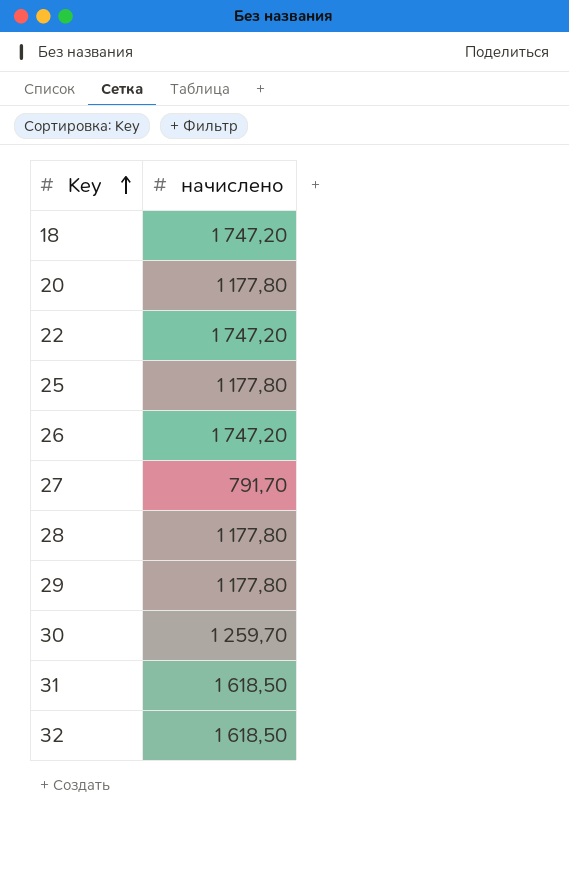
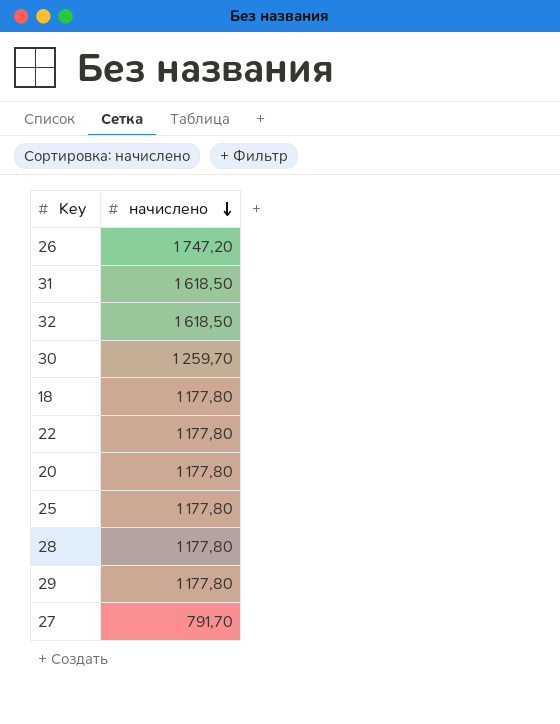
row order: Key ascending -> начислено descending
18 | начислено: 1 747,20 -> 1 177,80
22 | начислено: 1 747,20 -> 1 177,80

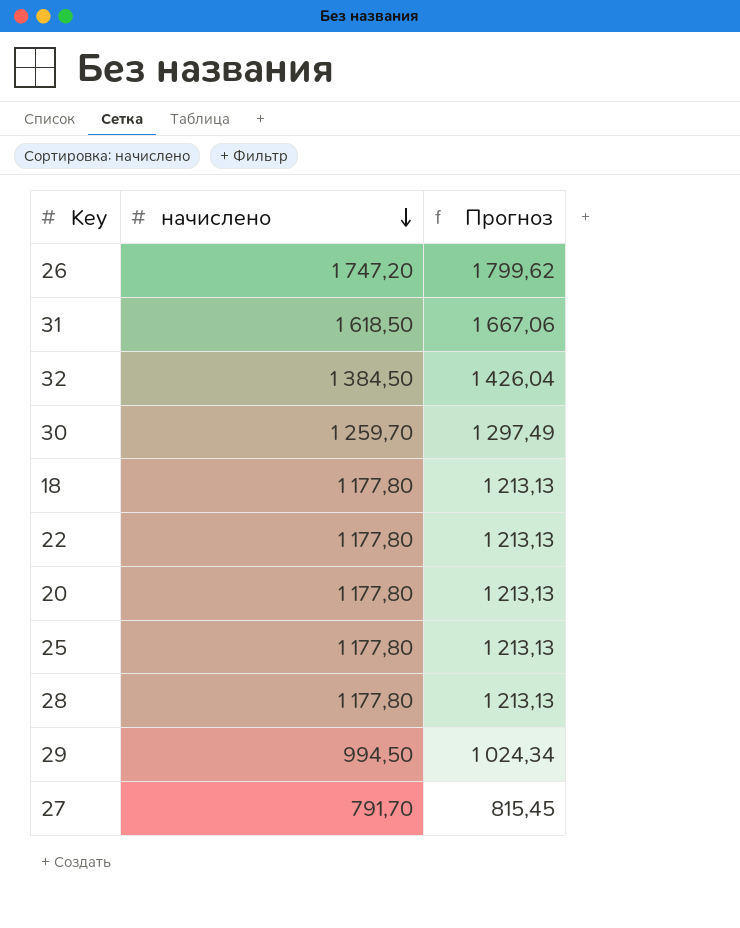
column Прогноз | formula: none -> [начислено] * 1,03
32 | начислено: 1 618,50 -> 1 384,50
29 | начислено: 1 177,80 -> 994,50

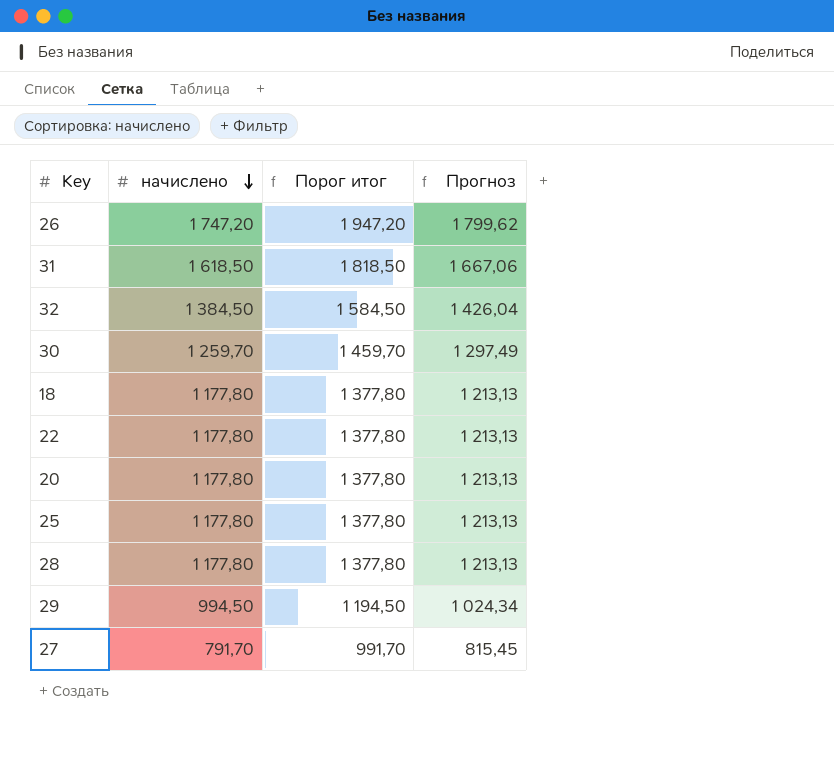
column Порог итог | formula: none -> [начислено] + 200

